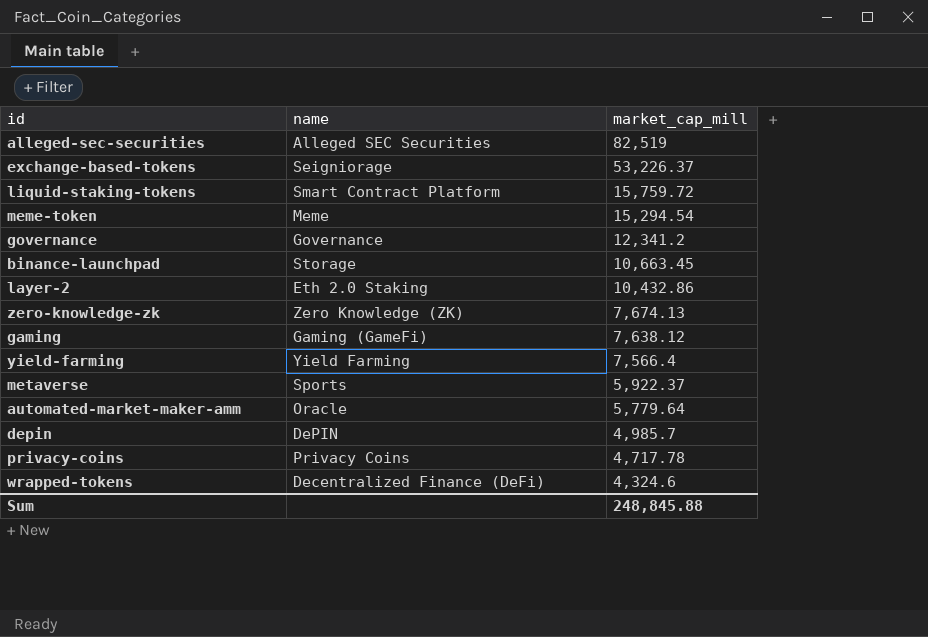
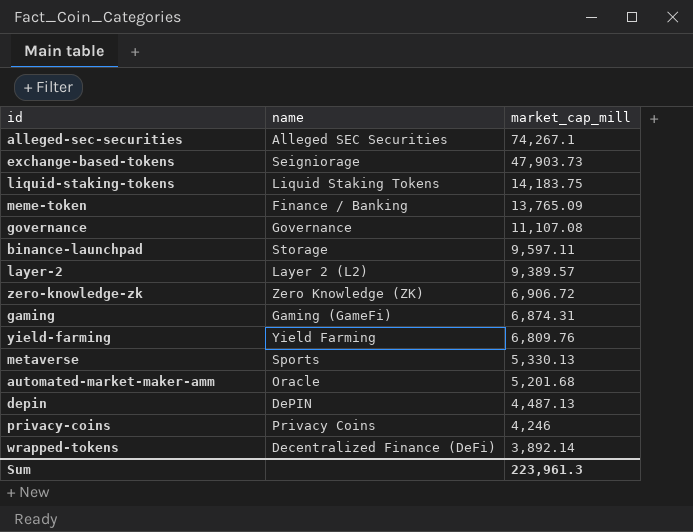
alleged-sec-securities | market_cap_mill: 82,519 -> 74,267.1
exchange-based-tokens | market_cap_mill: 53,226.37 -> 47,903.73
liquid-staking-tokens | name: Smart Contract Platform -> Liquid Staking Tokens
liquid-staking-tokens | market_cap_mill: 15,759.72 -> 14,183.75
meme-token | name: Meme -> Finance / Banking
meme-token | market_cap_mill: 15,294.54 -> 13,765.09
governance | market_cap_mill: 12,341.2 -> 11,107.08
binance-launchpad | market_cap_mill: 10,663.45 -> 9,597.11
layer-2 | name: Eth 2.0 Staking -> Layer 2 (L2)
layer-2 | market_cap_mill: 10,432.86 -> 9,389.57
zero-knowledge-zk | market_cap_mill: 7,674.13 -> 6,906.72
gaming | market_cap_mill: 7,638.12 -> 6,874.31
yield-farming | market_cap_mill: 7,566.4 -> 6,809.76
metaverse | market_cap_mill: 5,922.37 -> 5,330.13
automated-market-maker-amm | market_cap_mill: 5,779.64 -> 5,201.68
depin | market_cap_mill: 4,985.7 -> 4,487.13
privacy-coins | market_cap_mill: 4,717.78 -> 4,246
wrapped-tokens | market_cap_mill: 4,324.6 -> 3,892.14
Sum | market_cap_mill: 248,845.88 -> 223,961.3

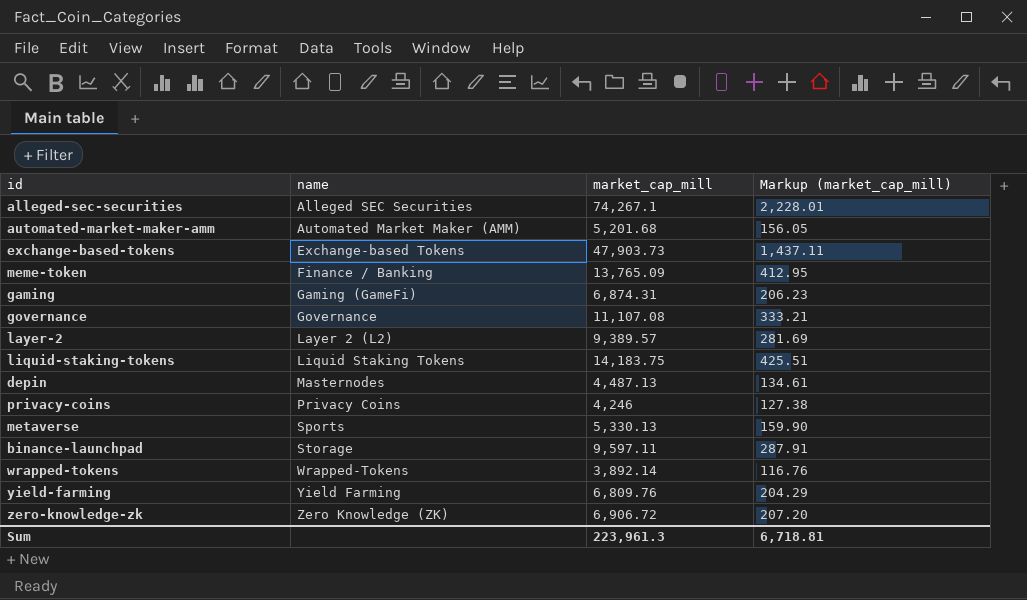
row order: market_cap_mill descending -> name ascending
column Markup (market_cap_mill) | formula: none -> [market_cap_mill] * 0.03
automated-market-maker-amm | name: Oracle -> Automated Market Maker (AMM)
exchange-based-tokens | name: Seigniorage -> Exchange-based Tokens
depin | name: DePIN -> Masternodes
wrapped-tokens | name: Decentralized Finance (DeFi) -> Wrapped-Tokens

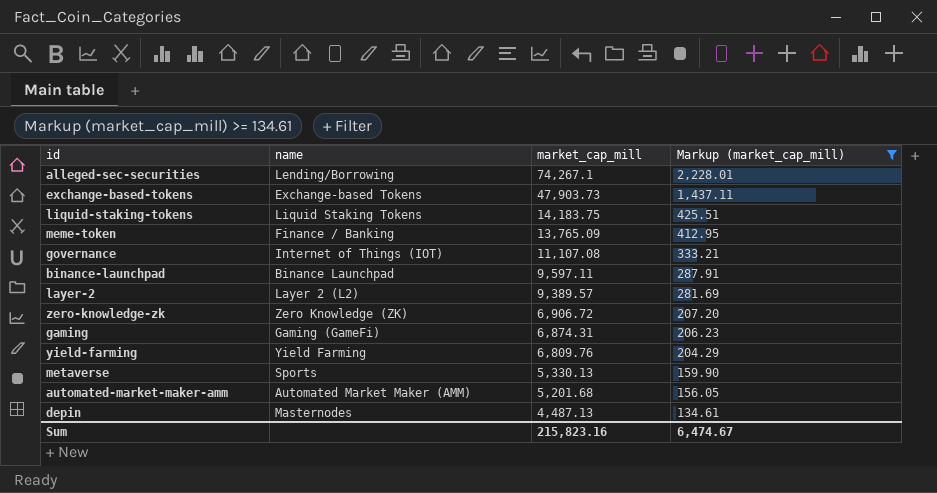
filter: none -> Markup (market_cap_mill) >= 134.61
row order: name ascending -> market_cap_mill descending
alleged-sec-securities | name: Alleged SEC Securities -> Lending/Borrowing
governance | name: Governance -> Internet of Things (IOT)
binance-launchpad | name: Storage -> Binance Launchpad
Sum | market_cap_mill: 223,961.3 -> 215,823.16
Sum | Markup (market_cap_mill): 6,718.81 -> 6,474.67

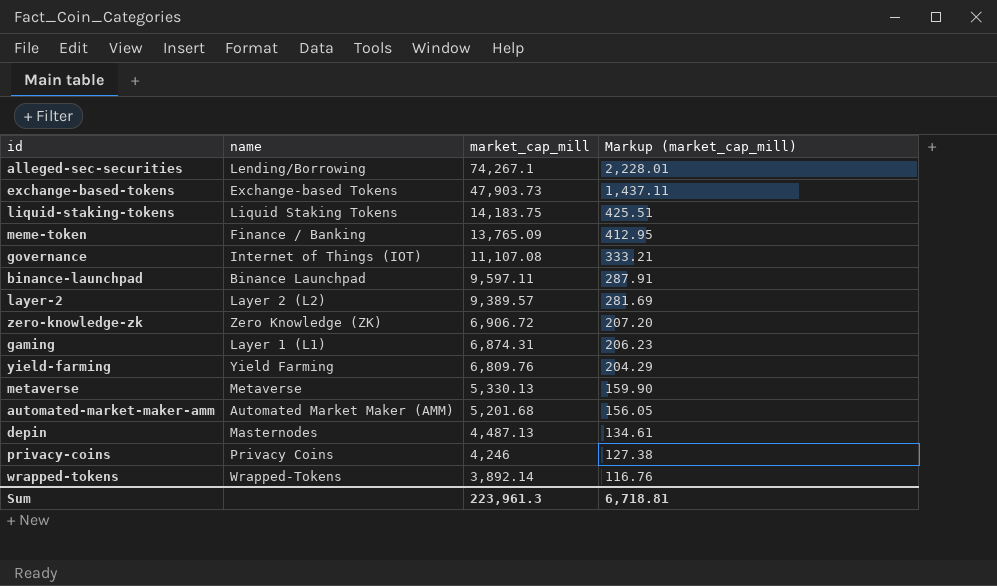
filter: Markup (market_cap_mill) >= 134.61 -> none
gaming | name: Gaming (GameFi) -> Layer 1 (L1)
metaverse | name: Sports -> Metaverse
Sum | market_cap_mill: 215,823.16 -> 223,961.3
Sum | Markup (market_cap_mill): 6,474.67 -> 6,718.81

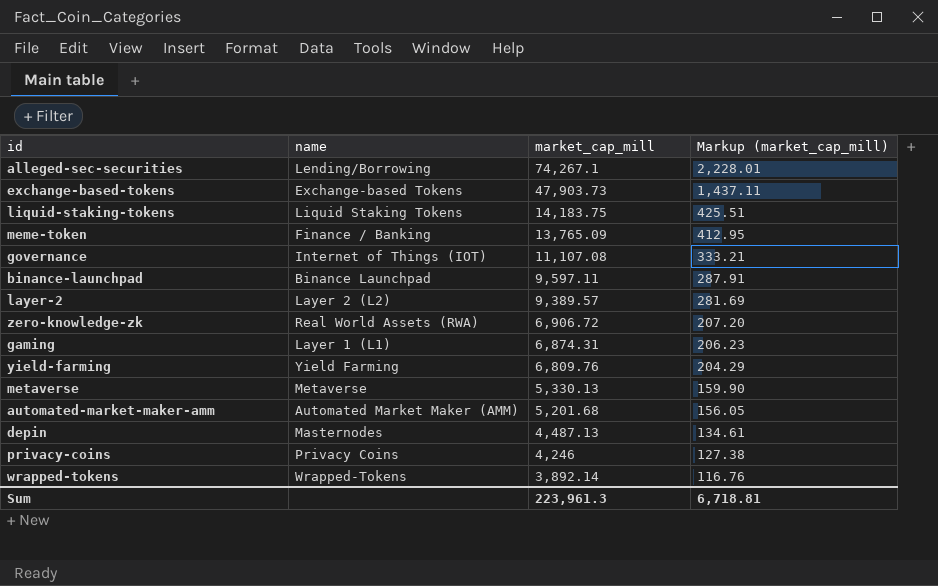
zero-knowledge-zk | name: Zero Knowledge (ZK) -> Real World Assets (RWA)

